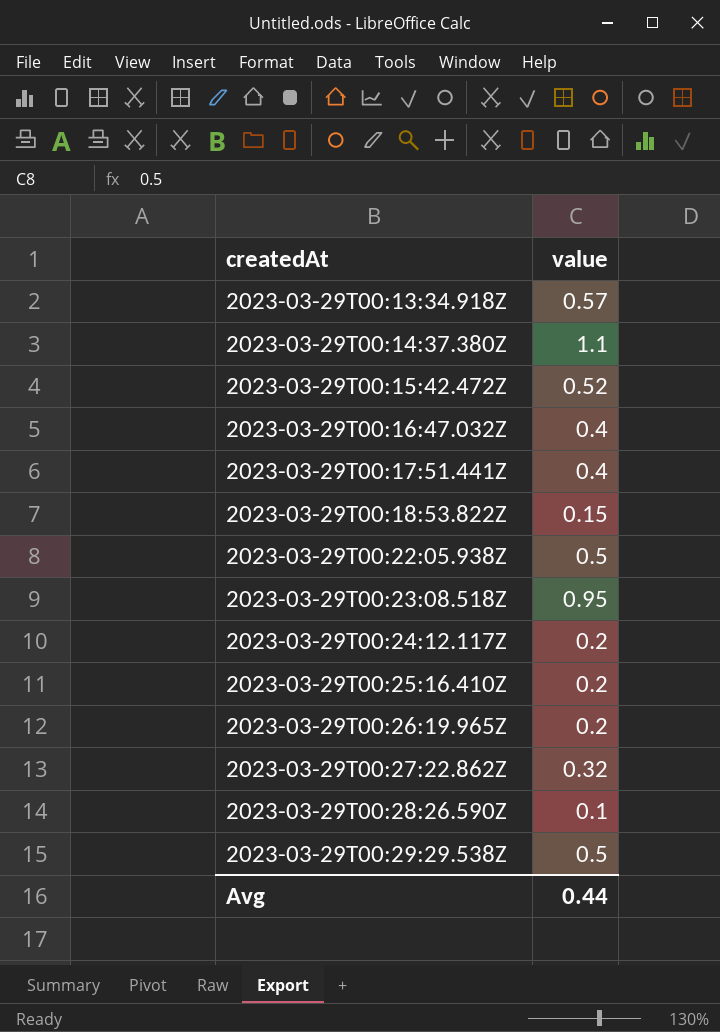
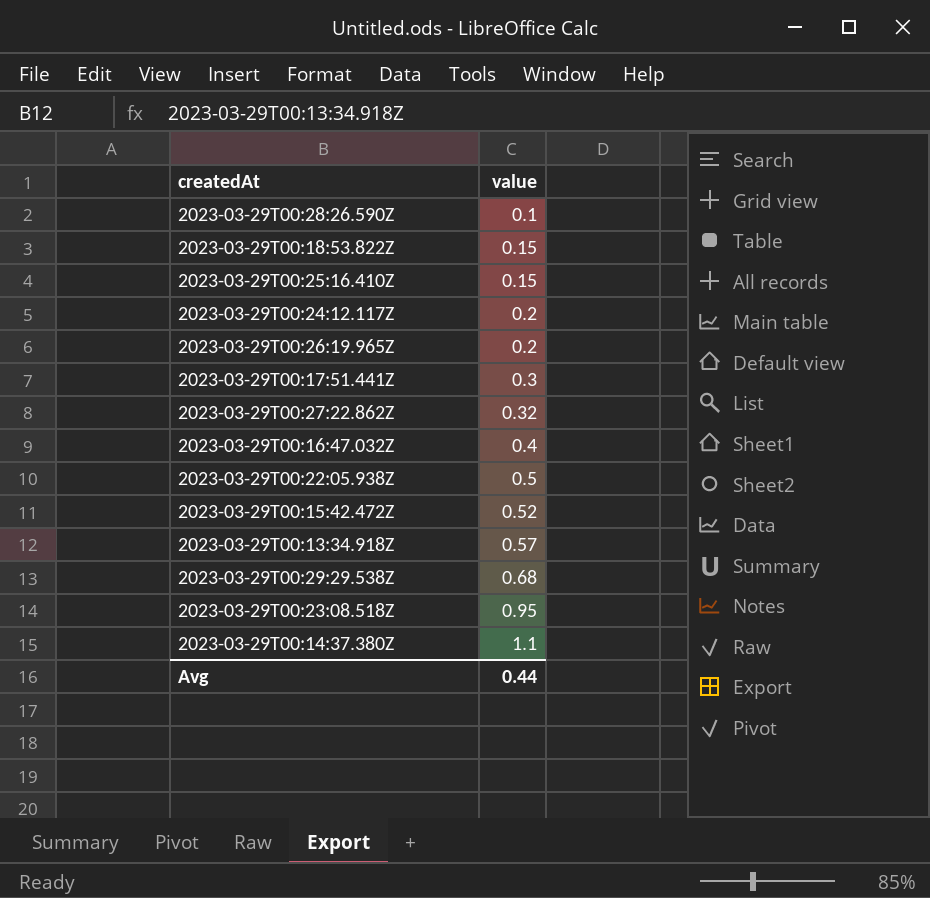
row order: createdAt ascending -> value ascending
2023-03-29T00:25:16.410Z | value: 0.2 -> 0.15
2023-03-29T00:17:51.441Z | value: 0.4 -> 0.3
2023-03-29T00:29:29.538Z | value: 0.5 -> 0.68

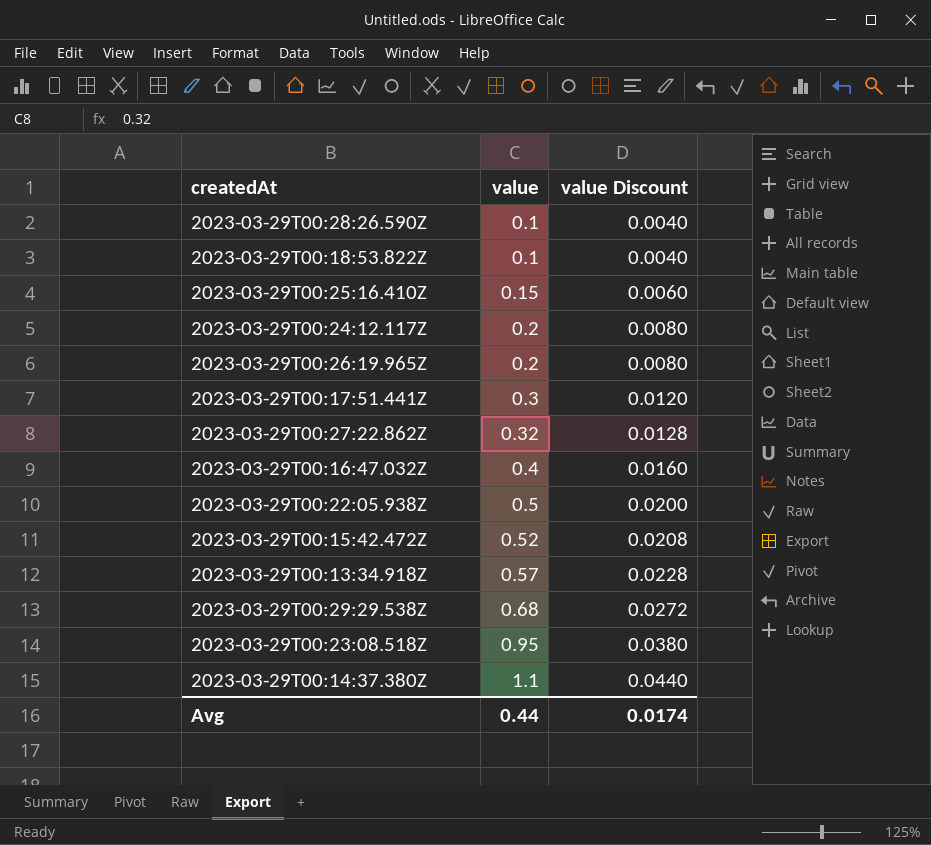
column value Discount | formula: none -> [value] * 0.04
2023-03-29T00:18:53.822Z | value: 0.15 -> 0.1

